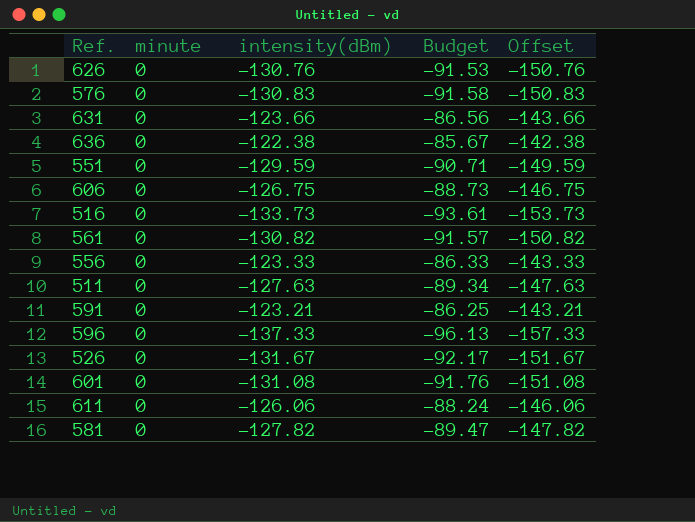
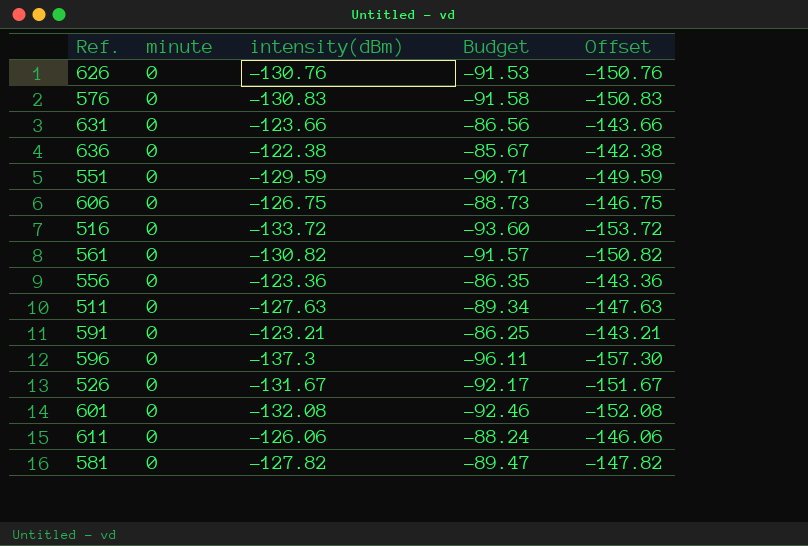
516 | intensity(dBm): -133.73 -> -133.72
516 | Budget: -93.61 -> -93.60
516 | Offset: -153.73 -> -153.72
556 | intensity(dBm): -123.33 -> -123.36
556 | Budget: -86.33 -> -86.35
556 | Offset: -143.33 -> -143.36
596 | intensity(dBm): -137.33 -> -137.3
596 | Budget: -96.13 -> -96.11
596 | Offset: -157.33 -> -157.30
601 | intensity(dBm): -131.08 -> -132.08
601 | Budget: -91.76 -> -92.46
601 | Offset: -151.08 -> -152.08

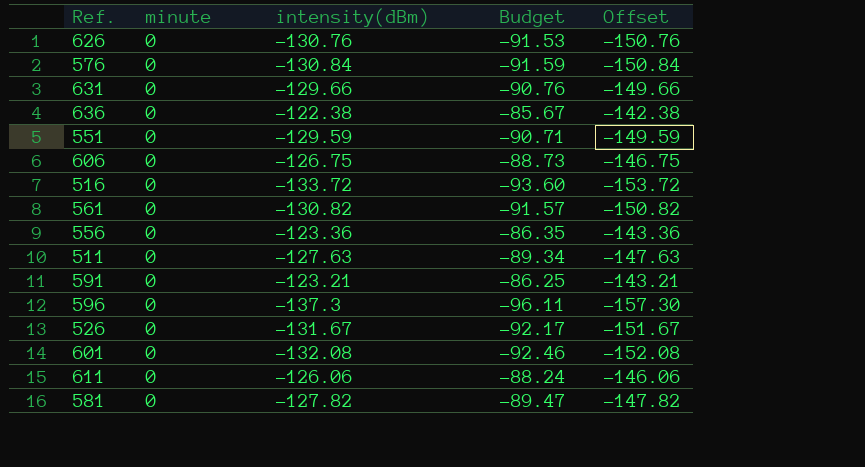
576 | intensity(dBm): -130.83 -> -130.84
576 | Budget: -91.58 -> -91.59
576 | Offset: -150.83 -> -150.84
631 | intensity(dBm): -123.66 -> -129.66
631 | Budget: -86.56 -> -90.76
631 | Offset: -143.66 -> -149.66

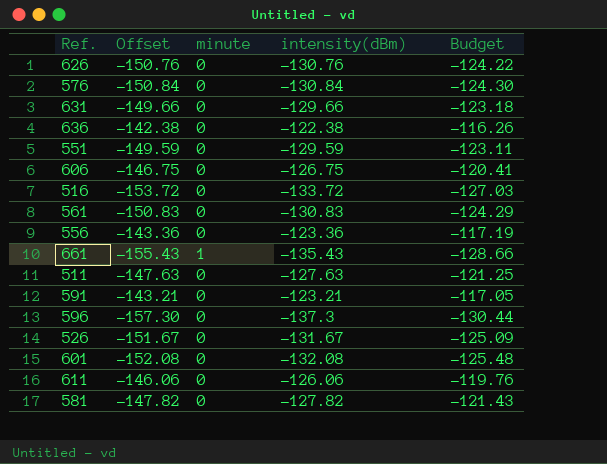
column Offset | position: 5 -> 2
column Budget | formula: [intensity(dBm)] * 0.7 -> [intensity(dBm)] * 0.95
561 | Offset: -150.82 -> -150.83
561 | intensity(dBm): -130.82 -> -130.83
row 661: none -> -155.43 | 1 | -135.43 | -128.66

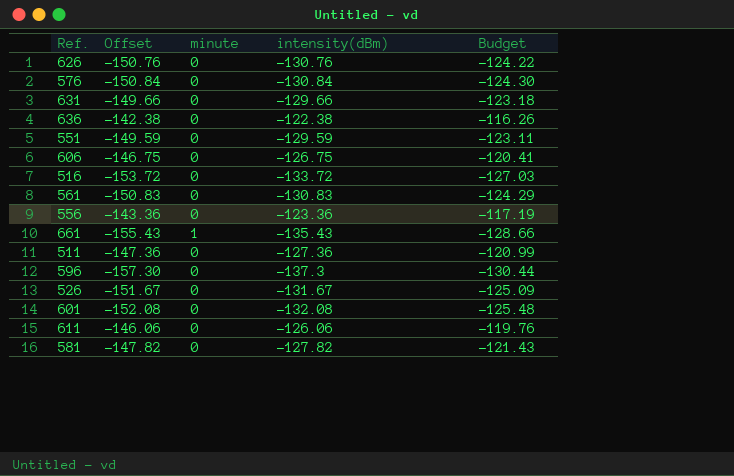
row 591: -143.21 | 0 | -123.21 | -117.05 -> none
511 | Offset: -147.63 -> -147.36
511 | intensity(dBm): -127.63 -> -127.36
511 | Budget: -121.25 -> -120.99

